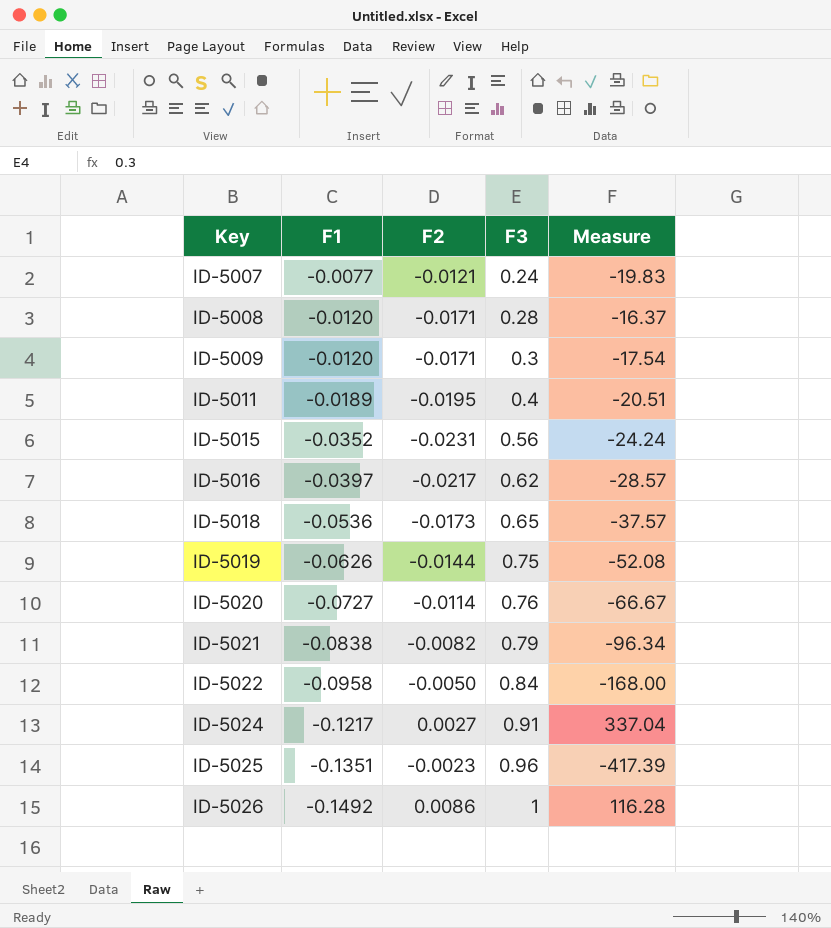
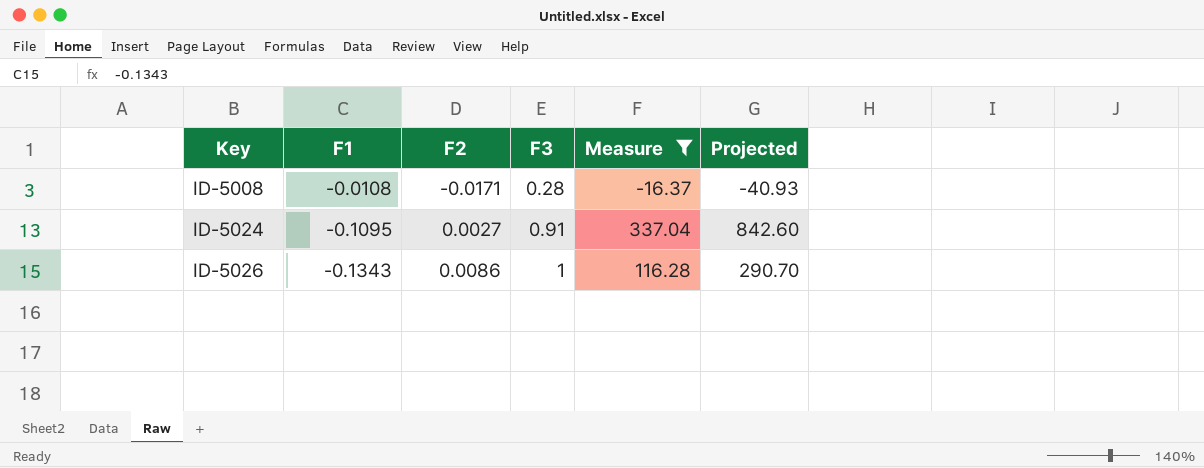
filter: none -> Measure >= -16.37
column Projected | formula: none -> [Measure] * 2.5
ID-5008 | F1: -0.0120 -> -0.0108
ID-5024 | F1: -0.1217 -> -0.1095
ID-5026 | F1: -0.1492 -> -0.1343

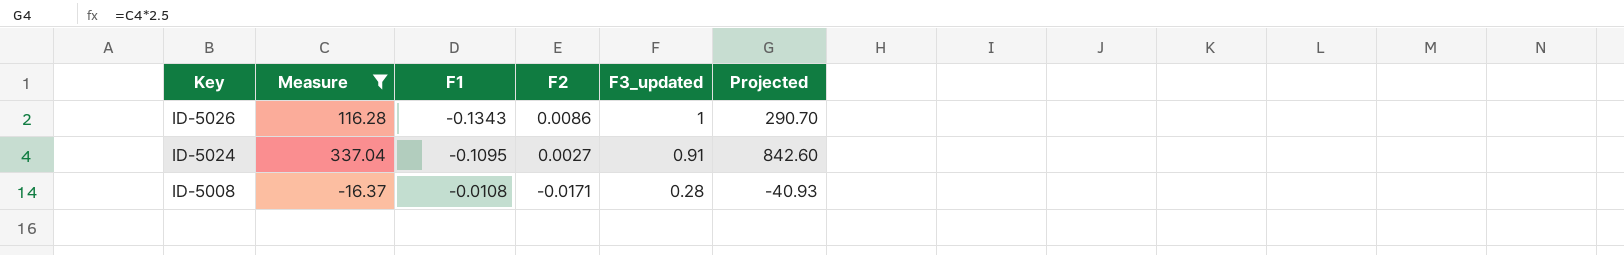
row order: Key ascending -> Key descending
column Measure | position: 5 -> 2
column name: F3 -> F3_updated

